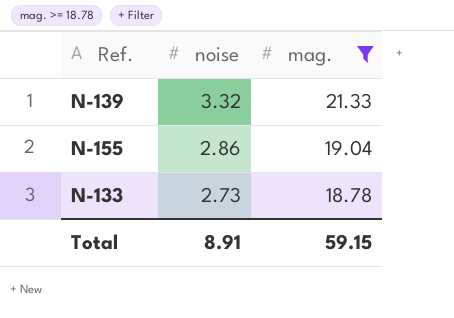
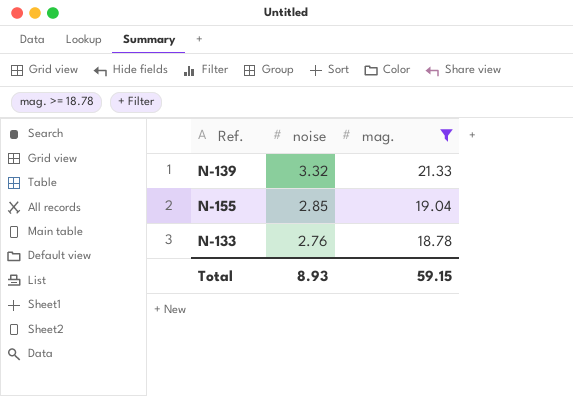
N-155 | noise: 2.86 -> 2.85
N-133 | noise: 2.73 -> 2.76
Total | noise: 8.91 -> 8.93

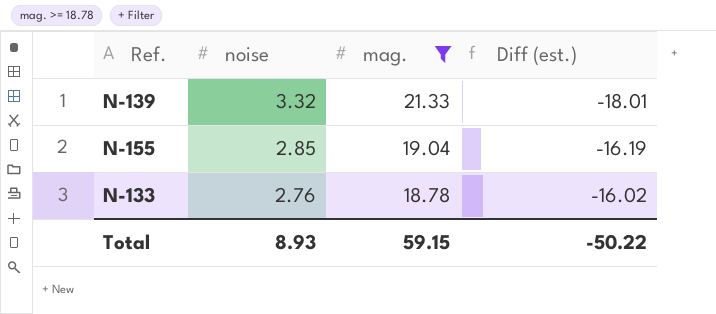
column Diff (est.) | formula: none -> [noise] - [mag.]

